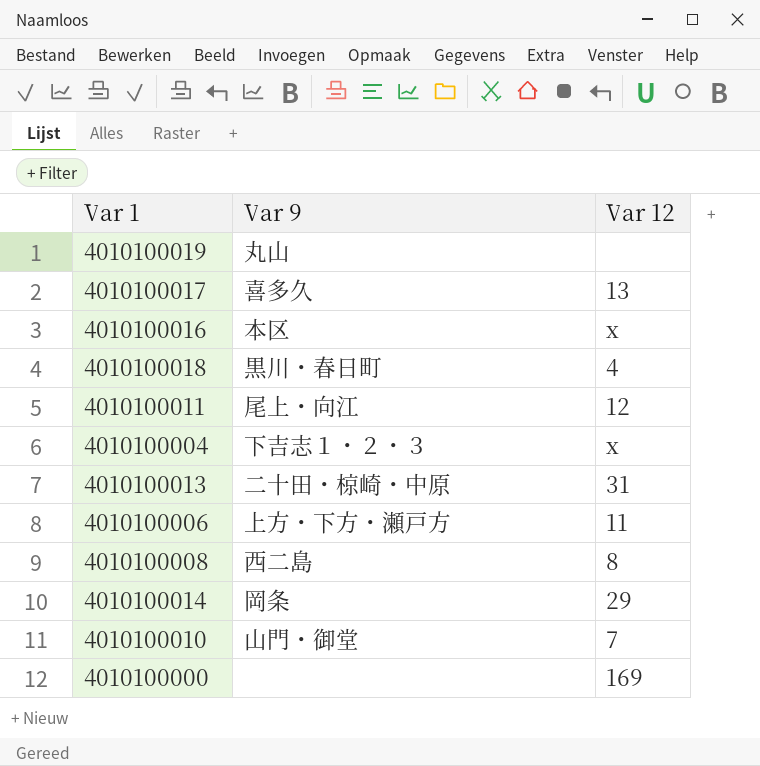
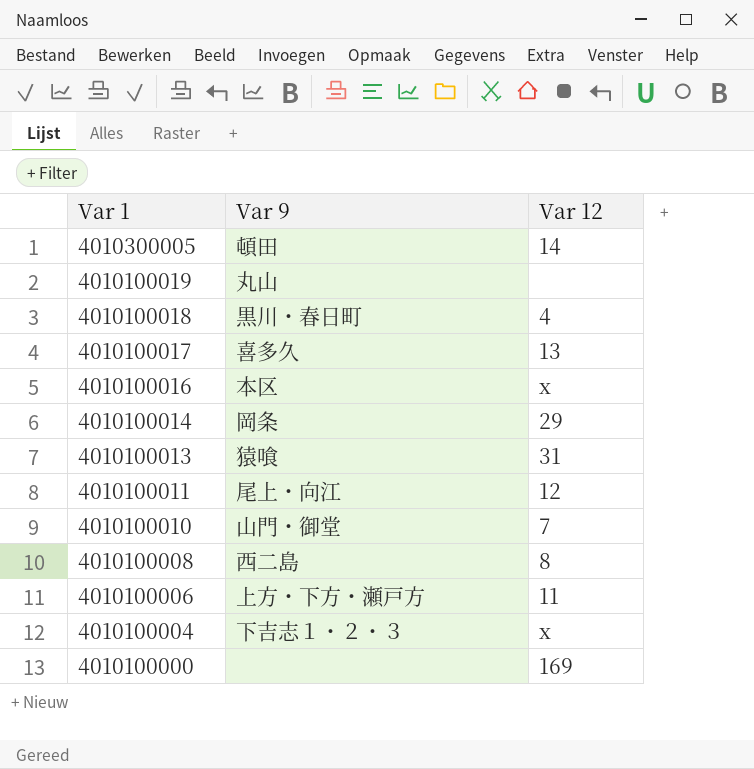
row order: none -> Var 1 descending
row 4010300005: none -> 頓田 | 14
4010100013 | Var 9: 二十田・椋崎・中原 -> 猿喰

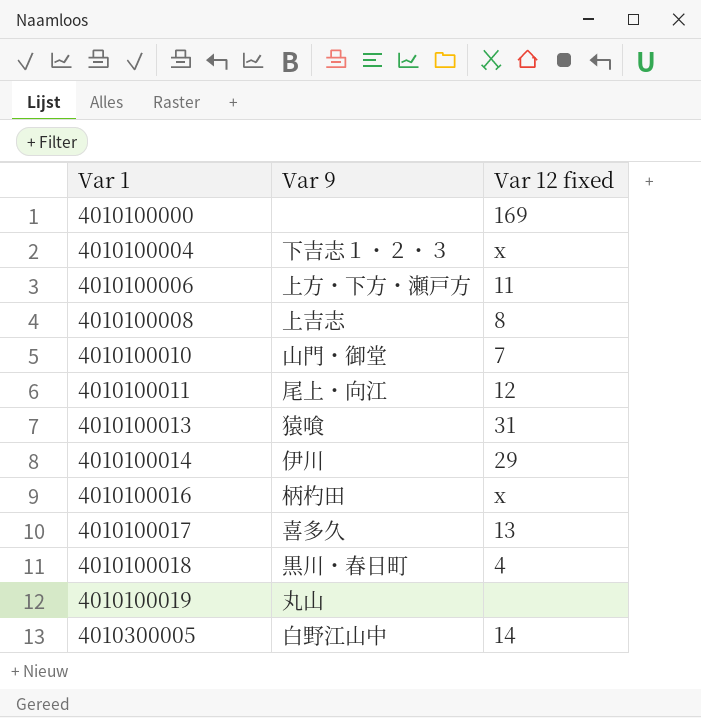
row order: Var 1 descending -> Var 1 ascending
column name: Var 12 -> Var 12 fixed
4010100008 | Var 9: 西二島 -> 上吉志
4010100014 | Var 9: 岡条 -> 伊川
4010100016 | Var 9: 本区 -> 柄杓田
4010300005 | Var 9: 頓田 -> 白野江山中

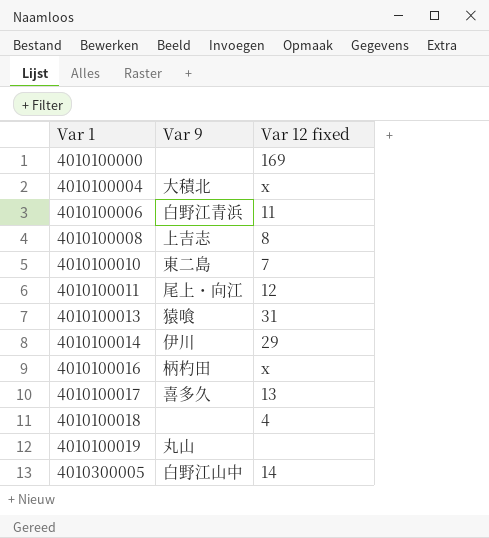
4010100004 | Var 9: 下吉志１・２・３ -> 大積北
4010100006 | Var 9: 上方・下方・瀬戸方 -> 白野江青浜
4010100010 | Var 9: 山門・御堂 -> 東二島
4010100018 | Var 9: 黒川・春日町 -> none

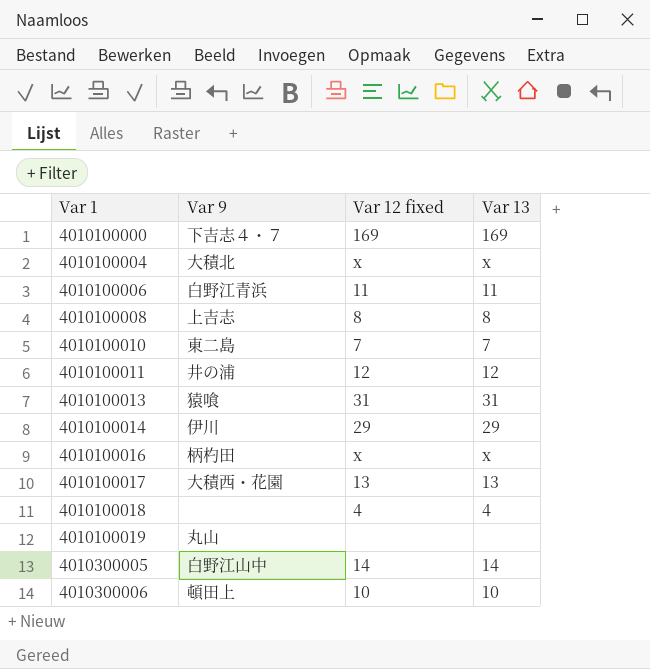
column Var 13 | position: none -> 4
4010100000 | Var 9: none -> 下吉志４・７
4010100011 | Var 9: 尾上・向江 -> 井の浦
4010100017 | Var 9: 喜多久 -> 大積西・花園
row 4010300006: none -> 頓田上 | 10 | 10

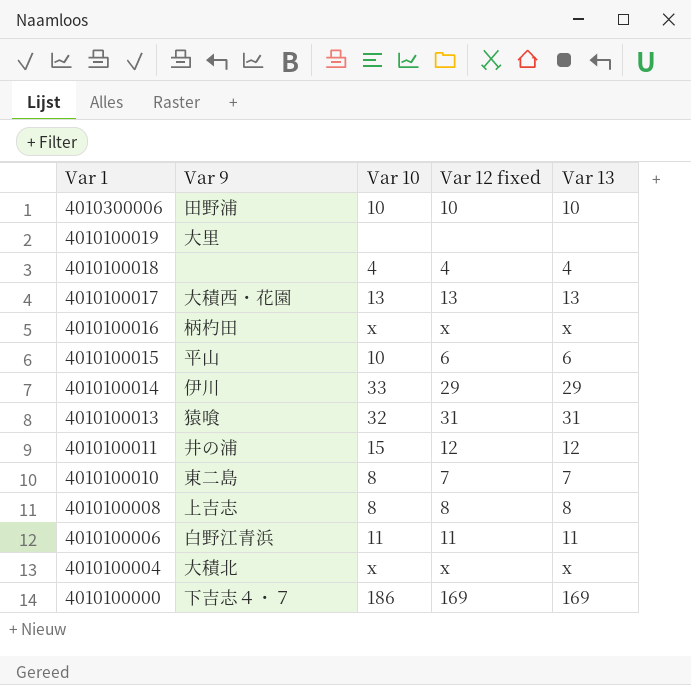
row order: Var 1 ascending -> Var 1 descending
column Var 10 | position: none -> 3
row 4010300005: 白野江山中 | 14 | 14 -> none
4010300006 | Var 9: 頓田上 -> 田野浦
4010100019 | Var 9: 丸山 -> 大里
row 4010100015: none -> 平山 | 10 | 6 | 6

